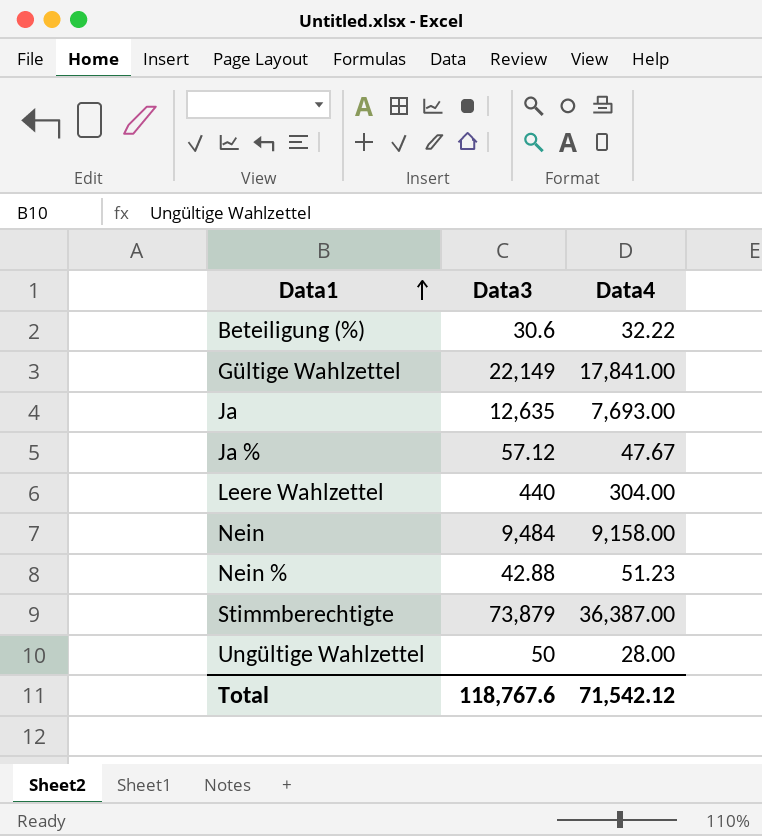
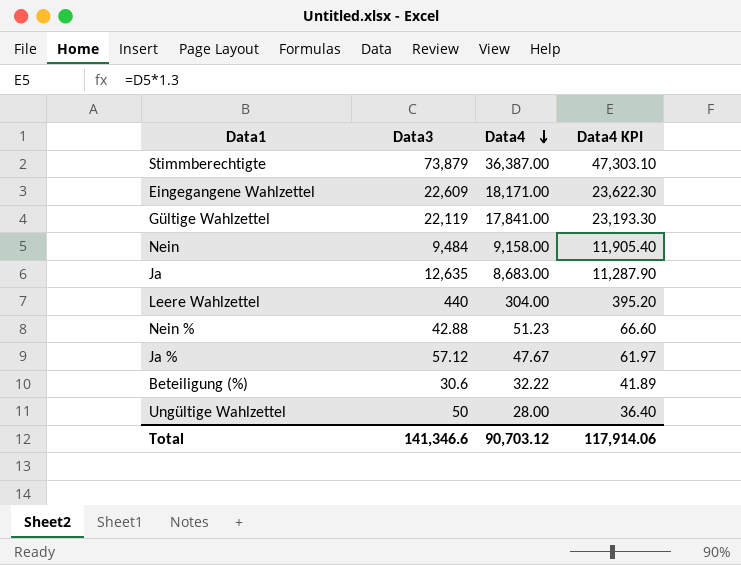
row order: Data1 ascending -> Data4 descending
column Data4 KPI | formula: none -> [Data4] * 1.3
row Eingegangene Wahlzettel: none -> 22,609 | 18,171.00 | 23,622.30
Gültige Wahlzettel | Data3: 22,149 -> 22,119
Ja | Data4: 7,693.00 -> 8,683.00
Total | Data3: 118,767.6 -> 141,346.6
Total | Data4: 71,542.12 -> 90,703.12

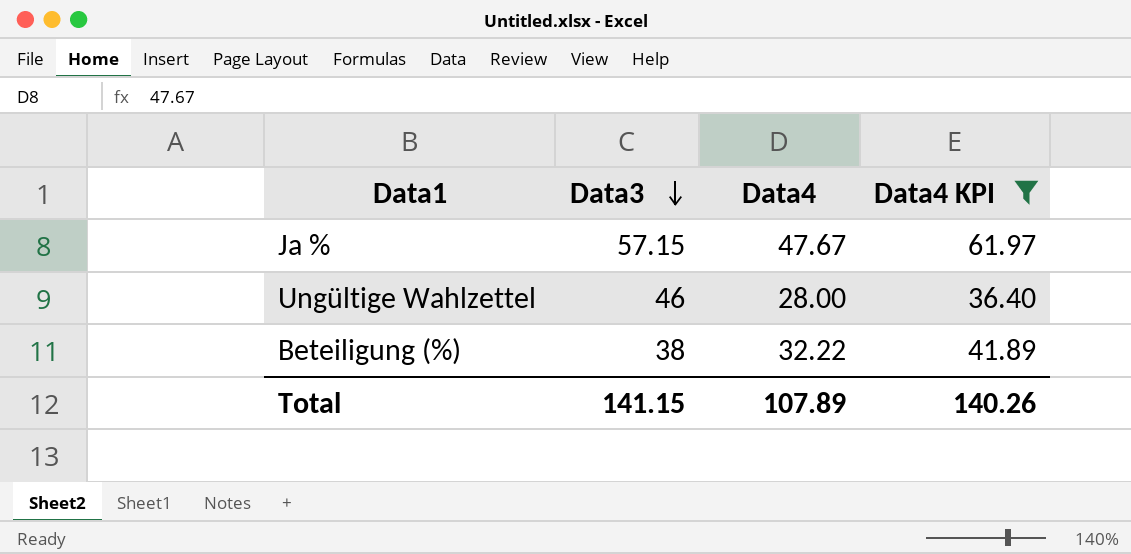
filter: none -> Data4 KPI <= 61.97
row order: Data4 descending -> Data3 descending
Ja % | Data3: 57.12 -> 57.15
Ungültige Wahlzettel | Data3: 50 -> 46
Beteiligung (%) | Data3: 30.6 -> 38
Total | Data3: 141,346.6 -> 141.15
Total | Data4: 90,703.12 -> 107.89
Total | Data4 KPI: 117,914.06 -> 140.26

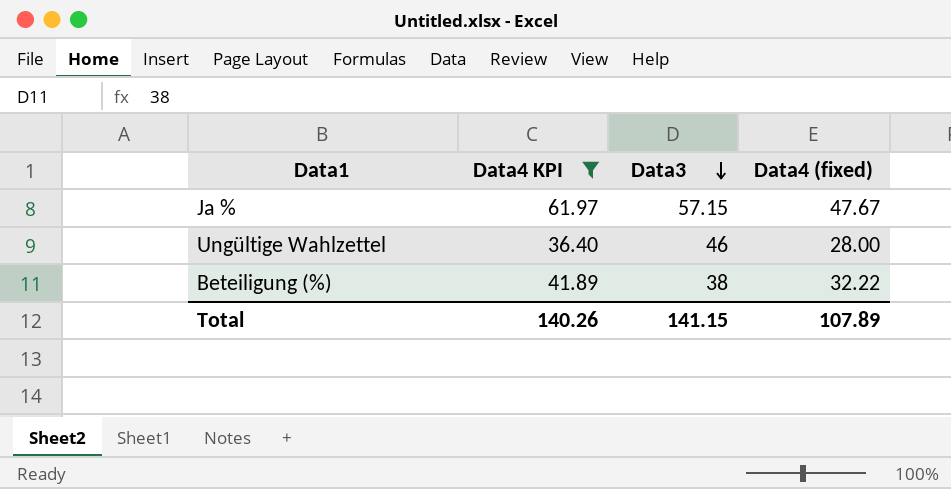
column Data4 KPI | position: 4 -> 2
column name: Data4 -> Data4 (fixed)

